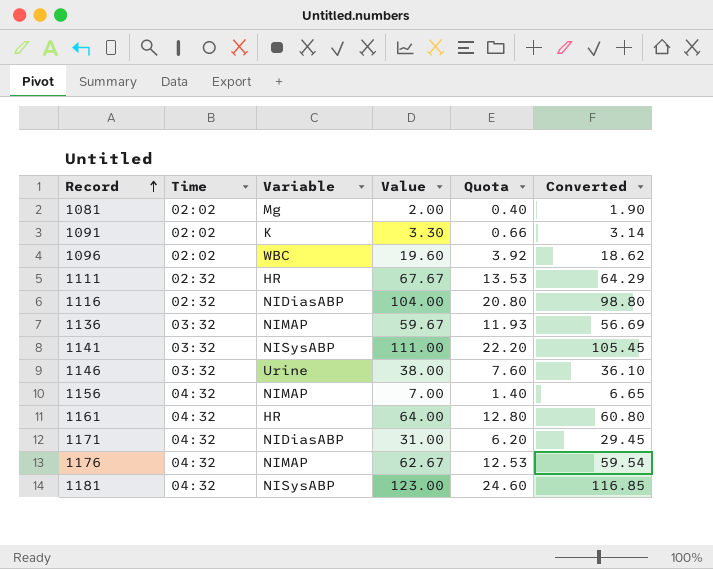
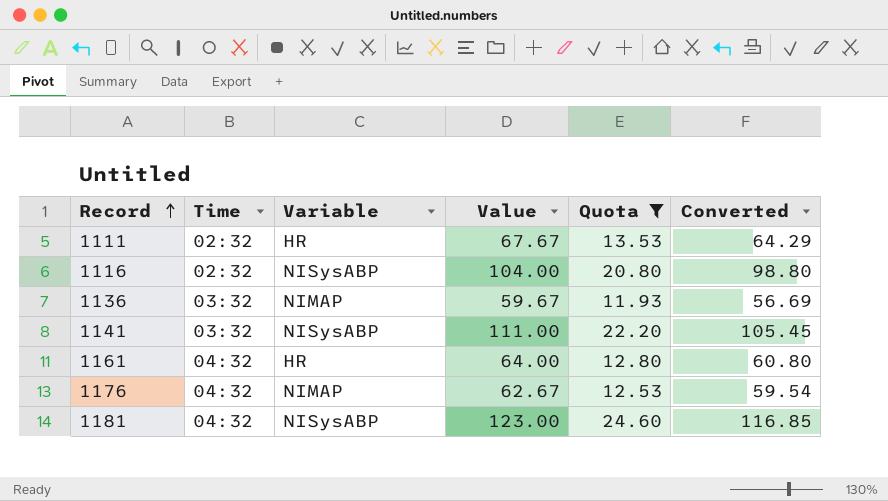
filter: none -> Quota >= 11.93
1116 | Variable: NIDiasABP -> NISysABP

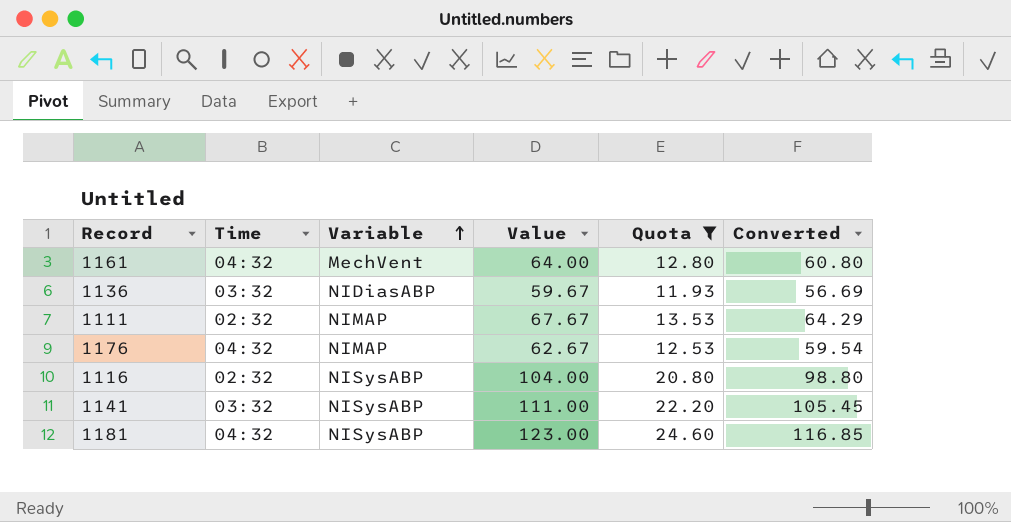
row order: Record ascending -> Variable ascending
1161 | Variable: HR -> MechVent
1136 | Variable: NIMAP -> NIDiasABP
1111 | Variable: HR -> NIMAP

